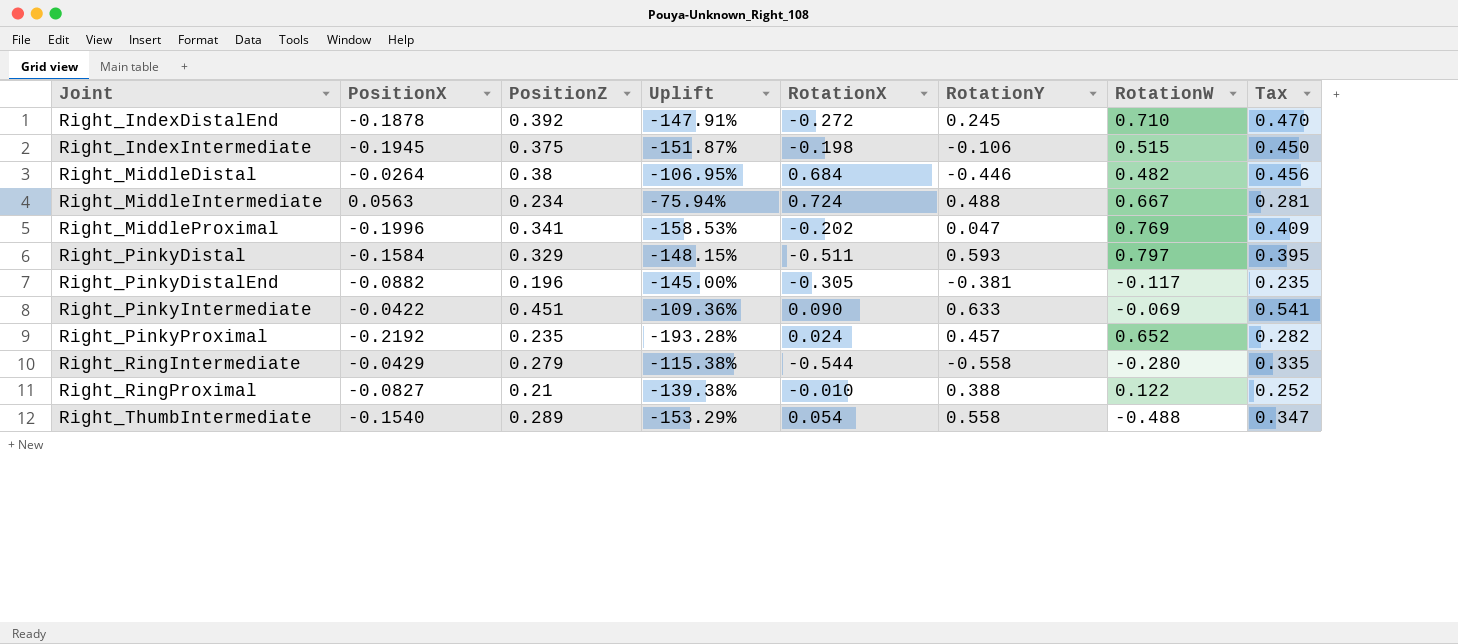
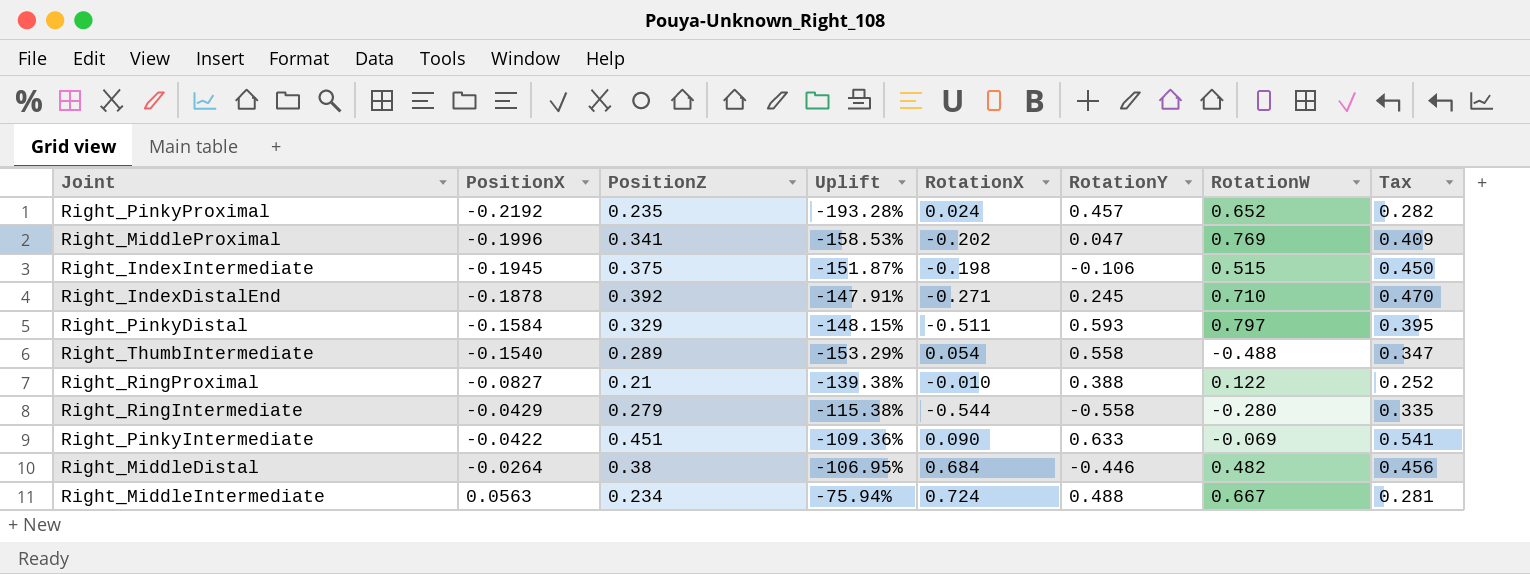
row order: Joint ascending -> PositionX ascending
row Right_PinkyDistalEnd: -0.0882 | 0.196 | -145.00% | -0.305 | -0.381 | -0.117 | 0.235 -> none
Right_IndexDistalEnd | RotationX: -0.272 -> -0.271

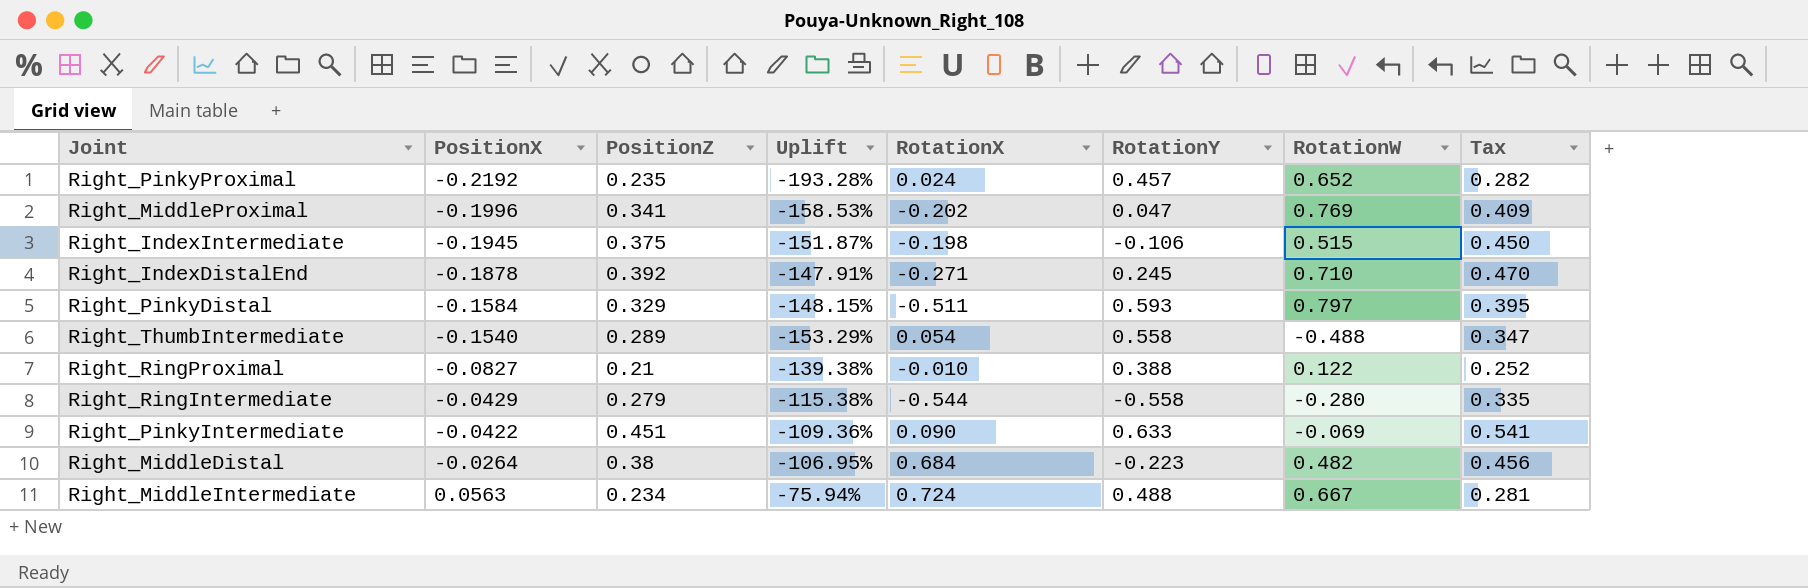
Right_MiddleDistal | RotationY: -0.446 -> -0.223

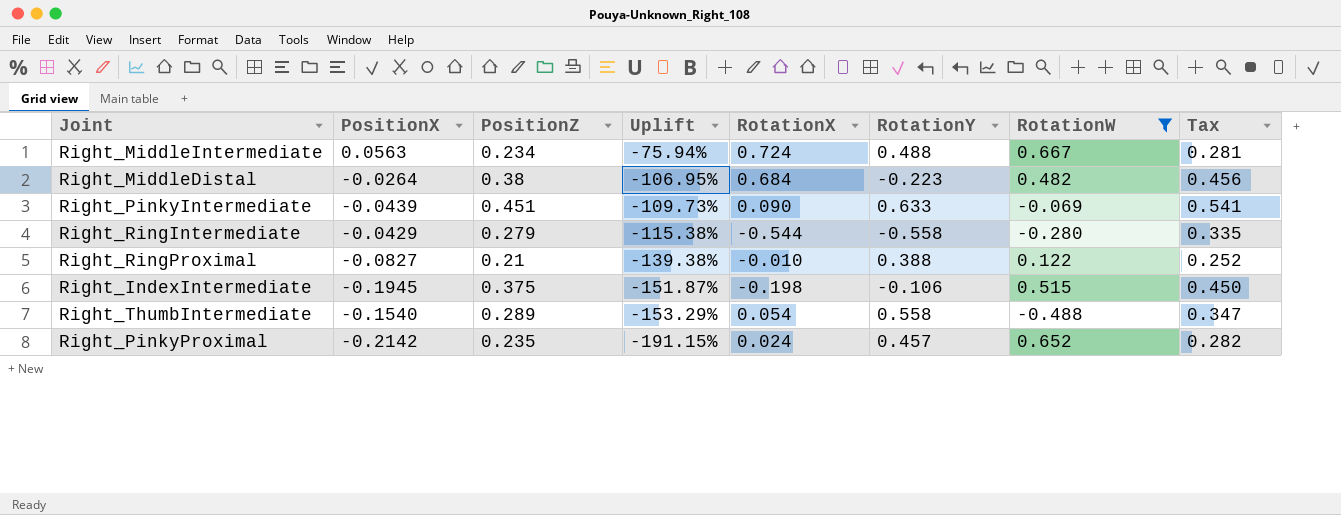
filter: none -> RotationW <= 0.667
row order: PositionX ascending -> Uplift descending
Right_PinkyIntermediate | PositionX: -0.0422 -> -0.0439
Right_PinkyIntermediate | Uplift: -109.36% -> -109.73%
Right_PinkyProximal | PositionX: -0.2192 -> -0.2142
Right_PinkyProximal | Uplift: -193.28% -> -191.15%

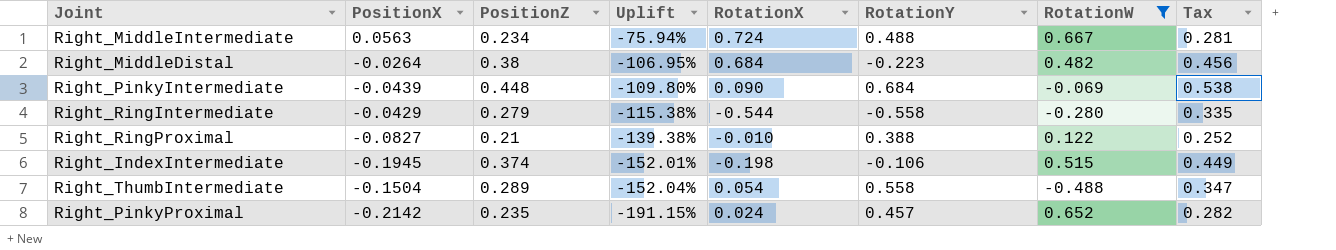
Right_PinkyIntermediate | PositionZ: 0.451 -> 0.448
Right_PinkyIntermediate | Uplift: -109.73% -> -109.80%
Right_PinkyIntermediate | RotationY: 0.633 -> 0.684
Right_PinkyIntermediate | Tax: 0.541 -> 0.538
Right_IndexIntermediate | PositionZ: 0.375 -> 0.374
Right_IndexIntermediate | Uplift: -151.87% -> -152.01%
Right_IndexIntermediate | Tax: 0.450 -> 0.449
Right_ThumbIntermediate | PositionX: -0.1540 -> -0.1504
Right_ThumbIntermediate | Uplift: -153.29% -> -152.04%

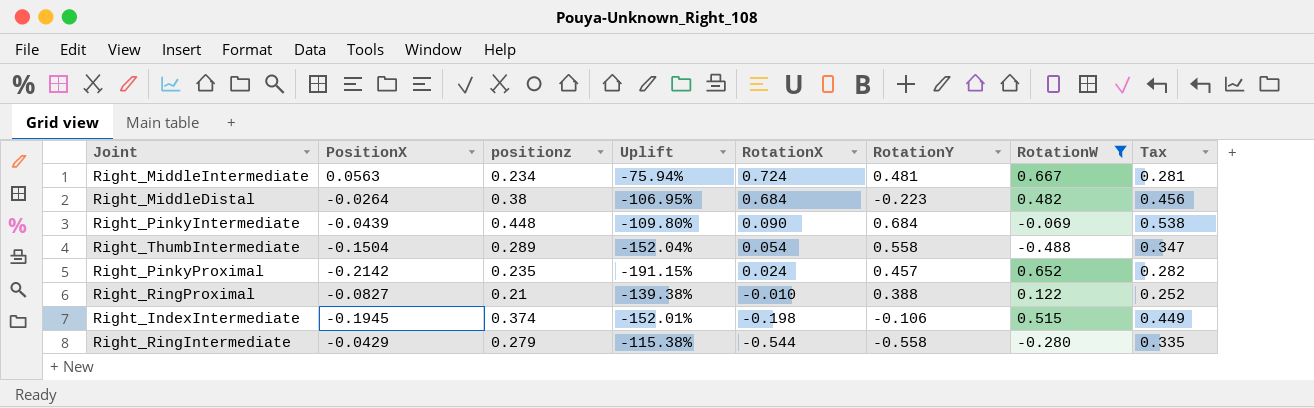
row order: Uplift descending -> RotationX descending
column name: PositionZ -> positionz
Right_MiddleIntermediate | RotationY: 0.488 -> 0.481

